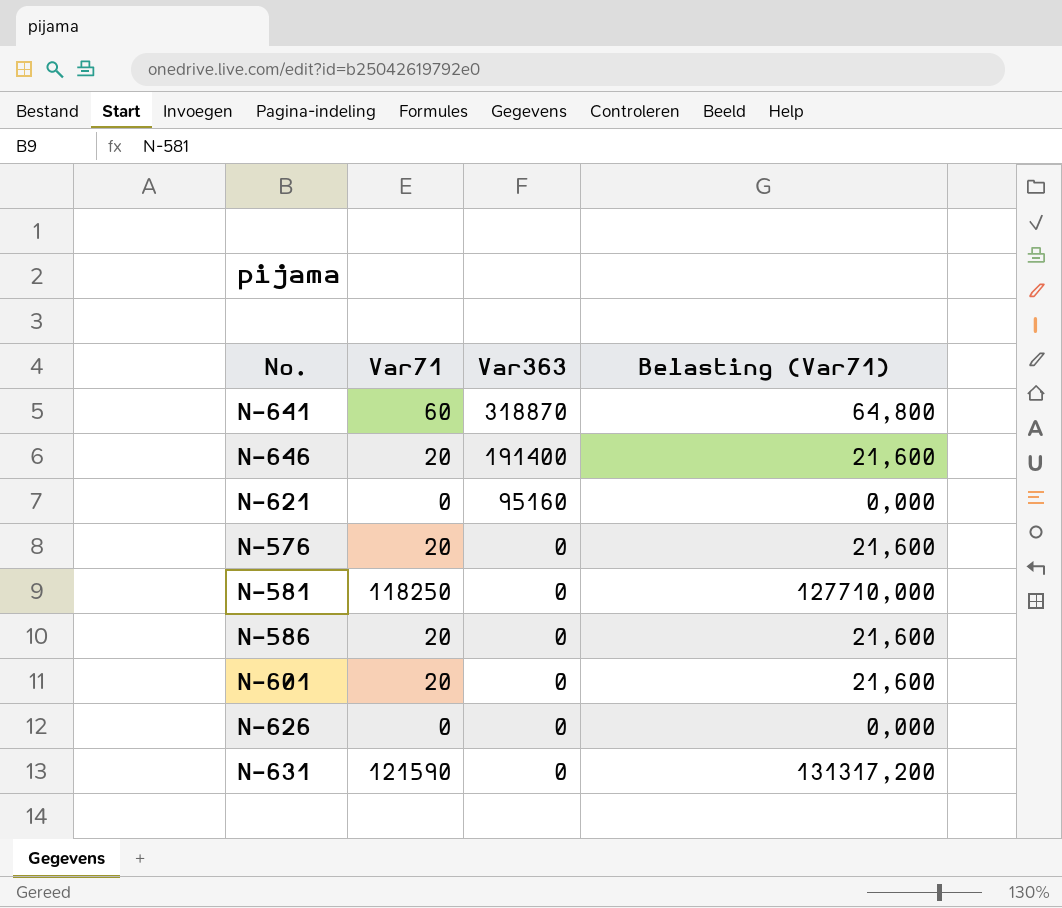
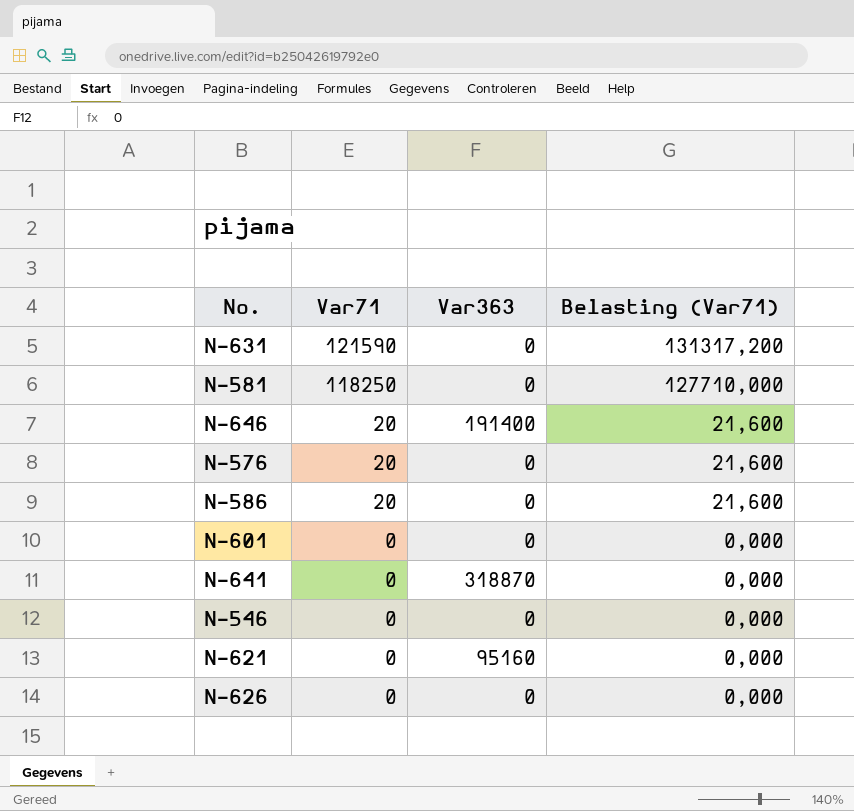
row order: Var363 descending -> Var71 descending
N-601 | Var71: 20 -> 0
N-601 | Belasting (Var71): 21,600 -> 0,000
N-641 | Var71: 60 -> 0
N-641 | Belasting (Var71): 64,800 -> 0,000
row N-546: none -> 0 | 0 | 0,000

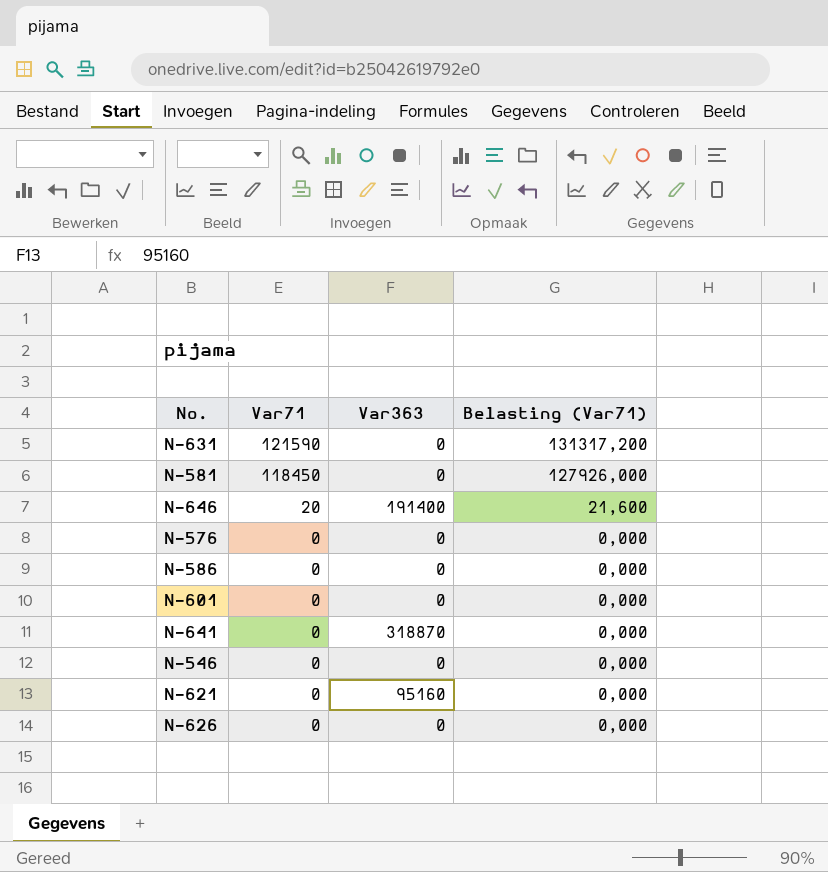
N-581 | Var71: 118250 -> 118450
N-581 | Belasting (Var71): 127710,000 -> 127926,000
N-576 | Var71: 20 -> 0
N-576 | Belasting (Var71): 21,600 -> 0,000
N-586 | Var71: 20 -> 0
N-586 | Belasting (Var71): 21,600 -> 0,000

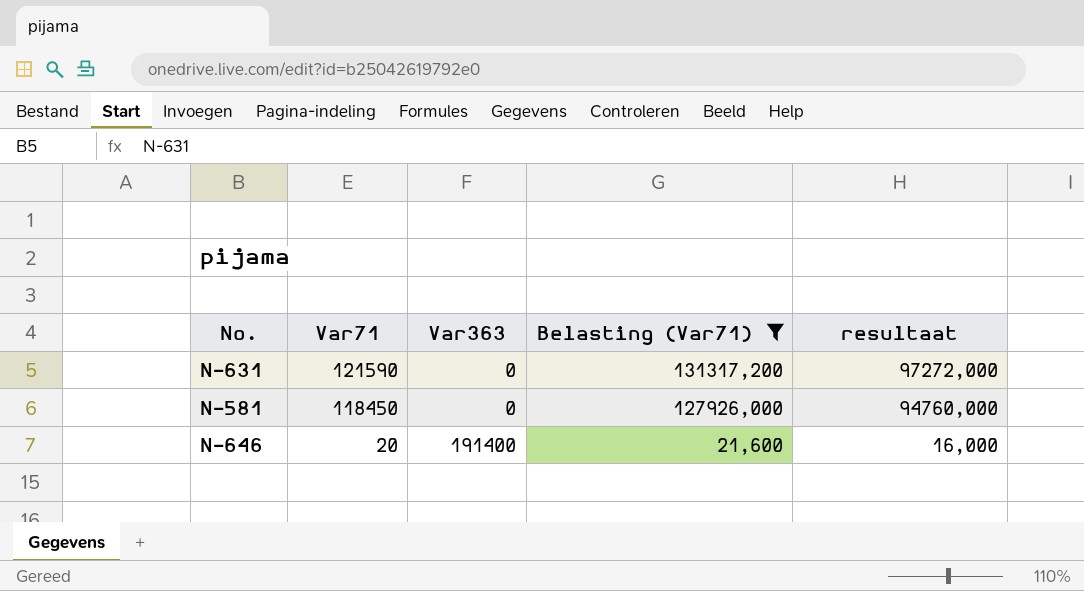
filter: none -> Belasting (Var71) != 0,000
column resultaat | formula: none -> [Var71] * 0,8

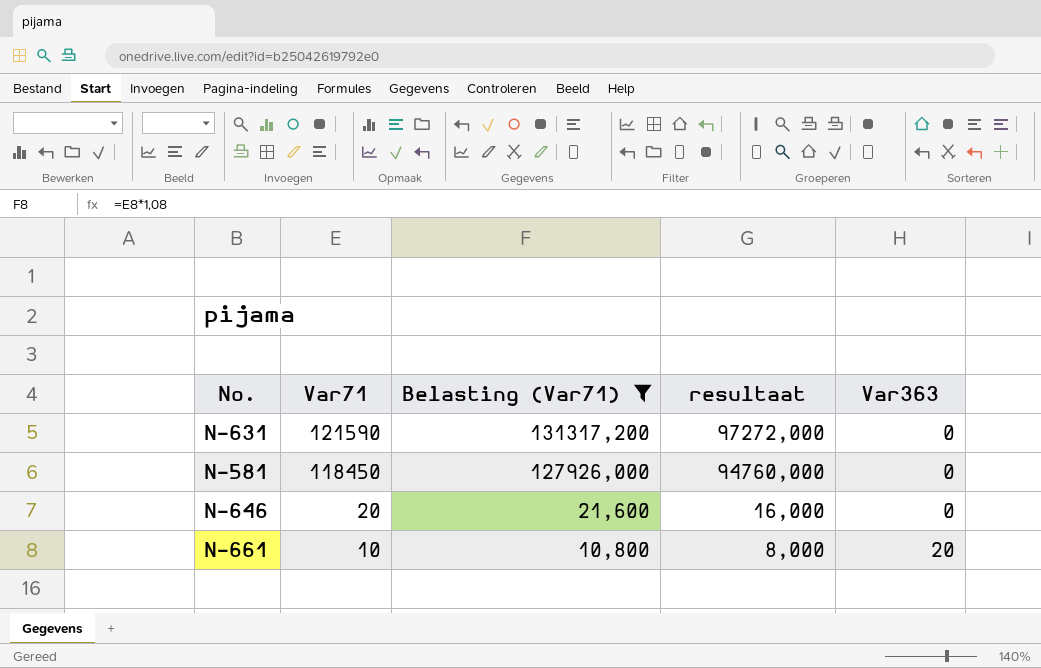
column Var363 | position: 3 -> 5
N-646 | Var363: 191400 -> 0
row N-661: none -> 10 | 10,800 | 8,000 | 20

